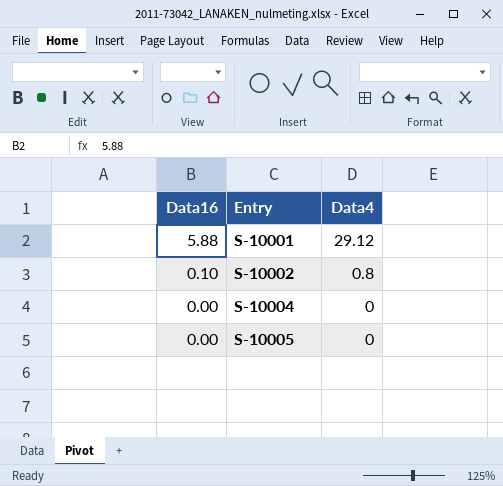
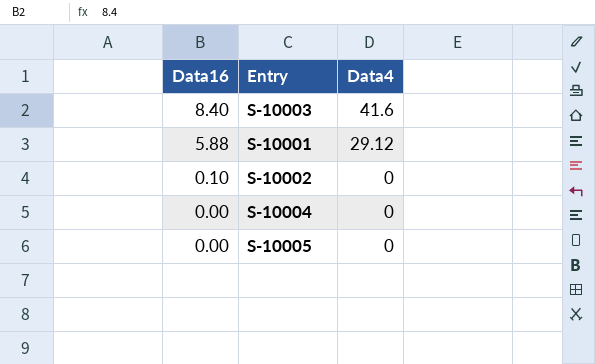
row S-10003: none -> 8.40 | 41.6
S-10002 | Data4: 0.8 -> 0

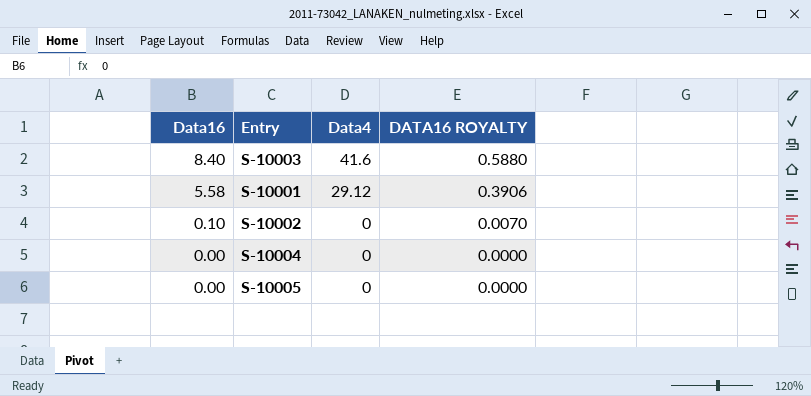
column DATA16 ROYALTY | formula: none -> [Data16] * 0.07
S-10001 | Data16: 5.88 -> 5.58

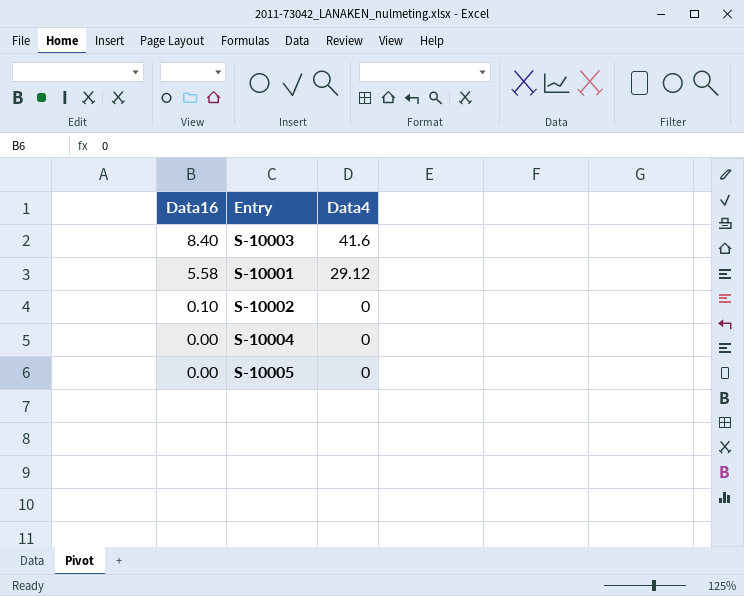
column DATA16 ROYALTY | formula: [Data16] * 0.07 -> none

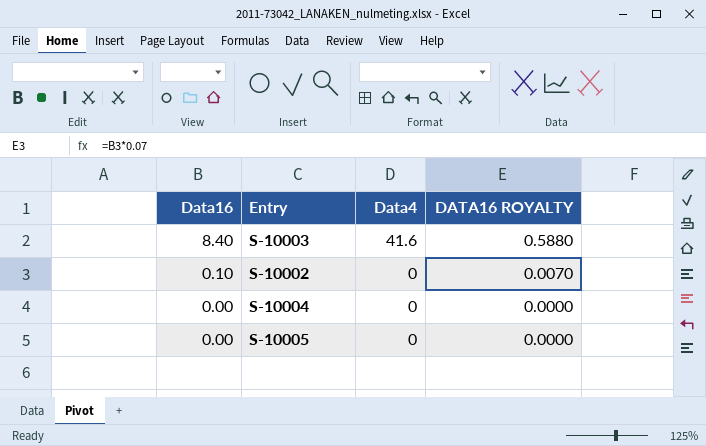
column DATA16 ROYALTY | formula: none -> [Data16] * 0.07
row S-10001: 5.58 | 29.12 -> none

